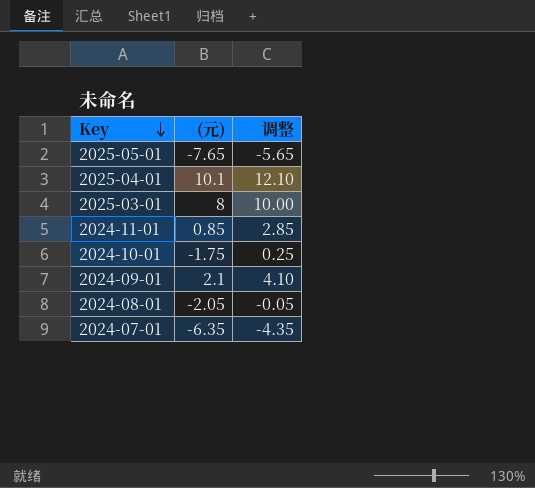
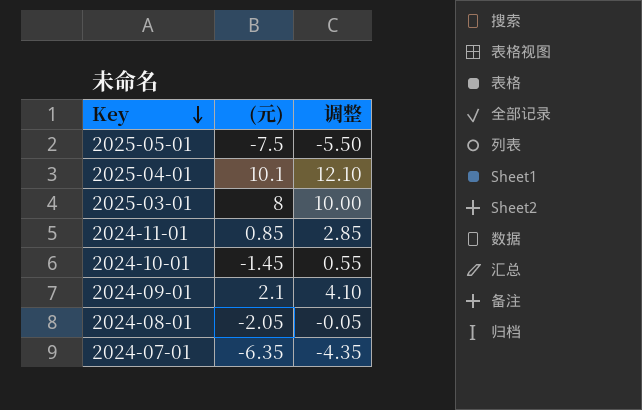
2025-05-01 | (元): -7.65 -> -7.5
2025-05-01 | 调整: -5.65 -> -5.50
2024-10-01 | (元): -1.75 -> -1.45
2024-10-01 | 调整: 0.25 -> 0.55

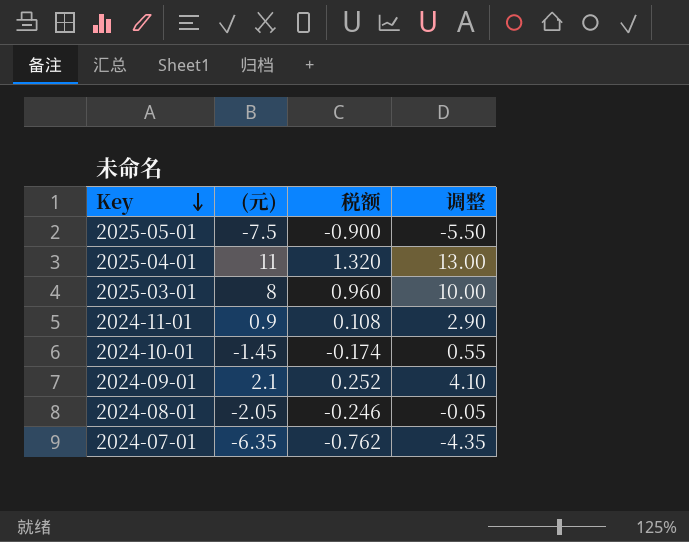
column 税额 | formula: none -> [(元)] * 0.12
2025-04-01 | (元): 10.1 -> 11
2025-04-01 | 调整: 12.10 -> 13.00
2024-11-01 | (元): 0.85 -> 0.9
2024-11-01 | 调整: 2.85 -> 2.90

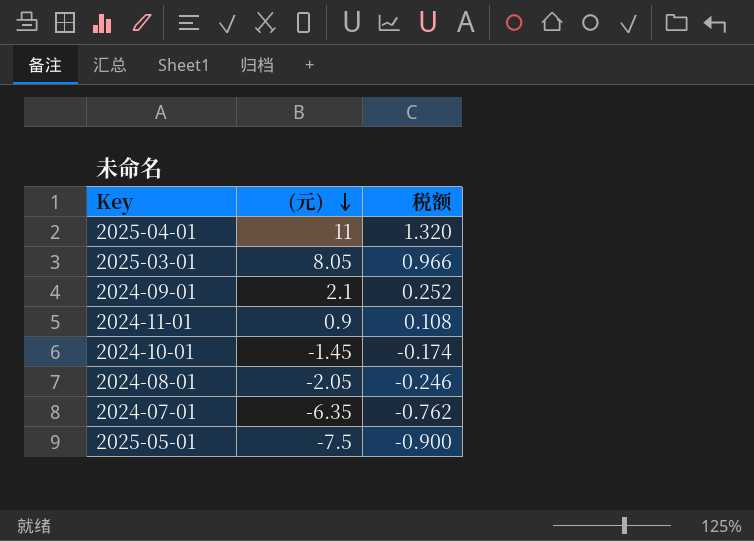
row order: Key descending -> (元) descending
column 调整 | formula: [(元)] + 2 -> none
2025-03-01 | (元): 8 -> 8.05
2025-03-01 | 税额: 0.960 -> 0.966

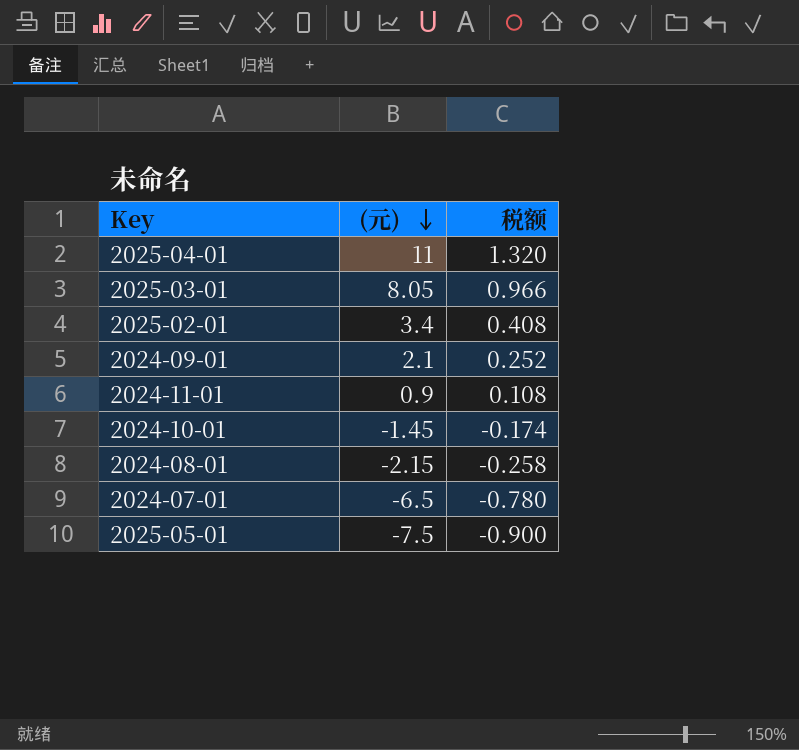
row 2025-02-01: none -> 3.4 | 0.408
2024-08-01 | (元): -2.05 -> -2.15
2024-08-01 | 税额: -0.246 -> -0.258
2024-07-01 | (元): -6.35 -> -6.5
2024-07-01 | 税额: -0.762 -> -0.780

